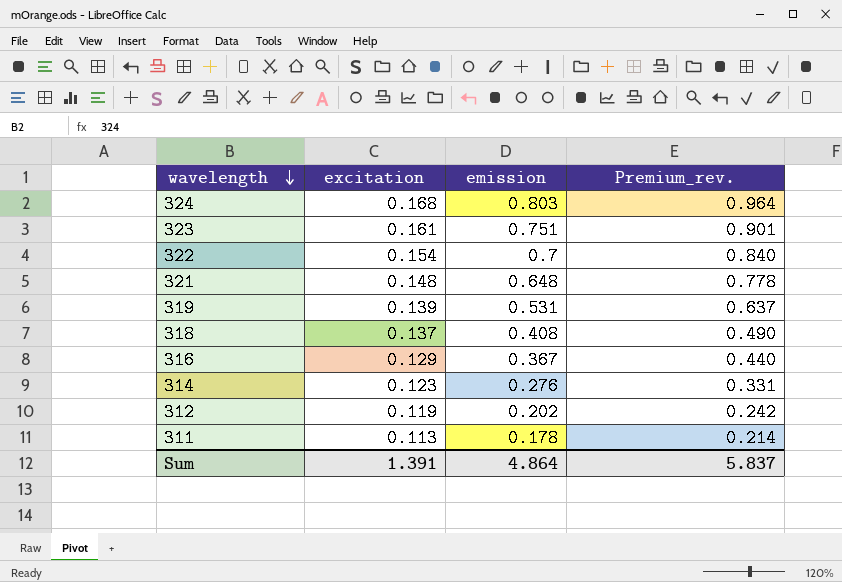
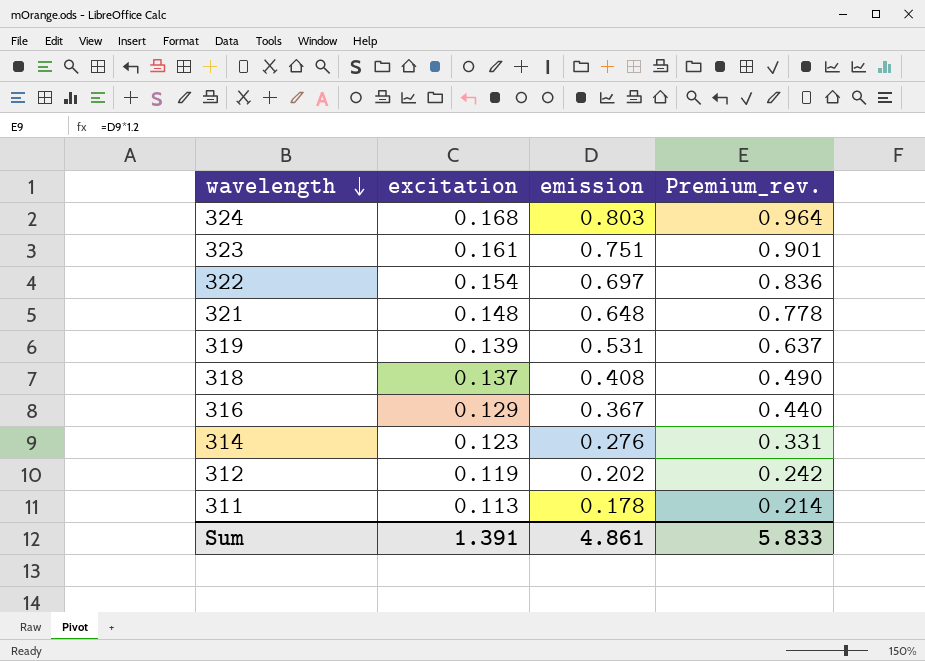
322 | emission: 0.7 -> 0.697
322 | Premium_rev.: 0.840 -> 0.836
Sum | emission: 4.864 -> 4.861
Sum | Premium_rev.: 5.837 -> 5.833

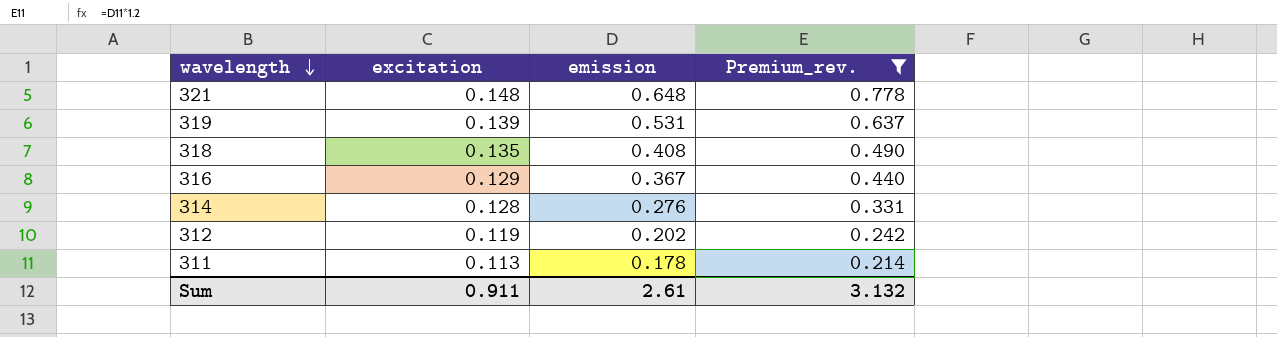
filter: none -> Premium_rev. <= 0.778
318 | excitation: 0.137 -> 0.135
314 | excitation: 0.123 -> 0.128
Sum | excitation: 1.391 -> 0.911
Sum | emission: 4.861 -> 2.61
Sum | Premium_rev.: 5.833 -> 3.132

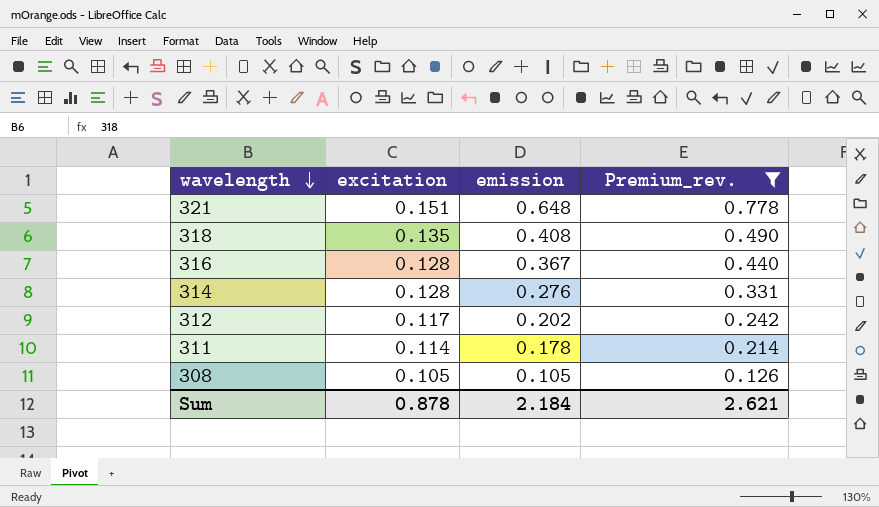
row 319: 0.139 | 0.531 | 0.637 -> none
321 | excitation: 0.148 -> 0.151
316 | excitation: 0.129 -> 0.128
312 | excitation: 0.119 -> 0.117
311 | excitation: 0.113 -> 0.114
row 308: none -> 0.105 | 0.105 | 0.126
Sum | excitation: 0.911 -> 0.878
Sum | emission: 2.61 -> 2.184
Sum | Premium_rev.: 3.132 -> 2.621

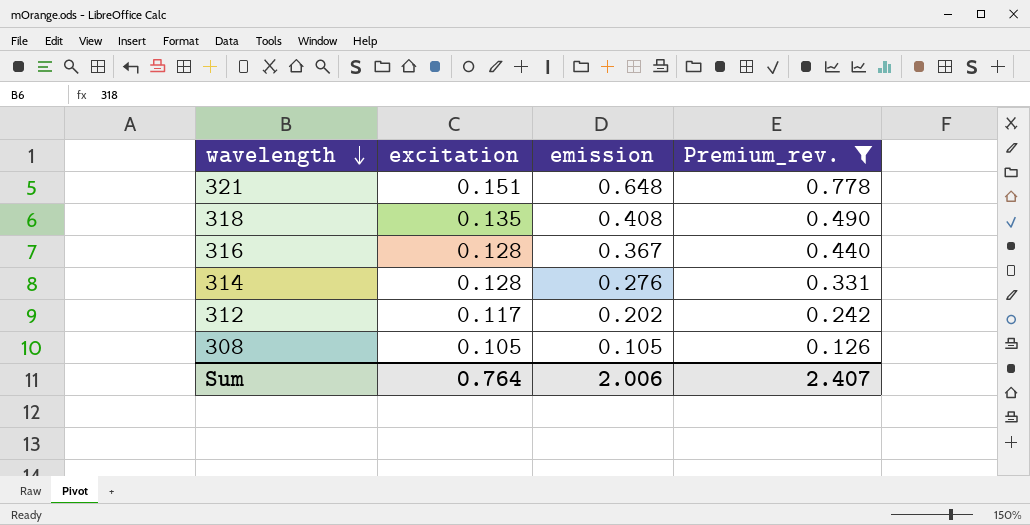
row 311: 0.114 | 0.178 | 0.214 -> none
Sum | excitation: 0.878 -> 0.764
Sum | emission: 2.184 -> 2.006
Sum | Premium_rev.: 2.621 -> 2.407

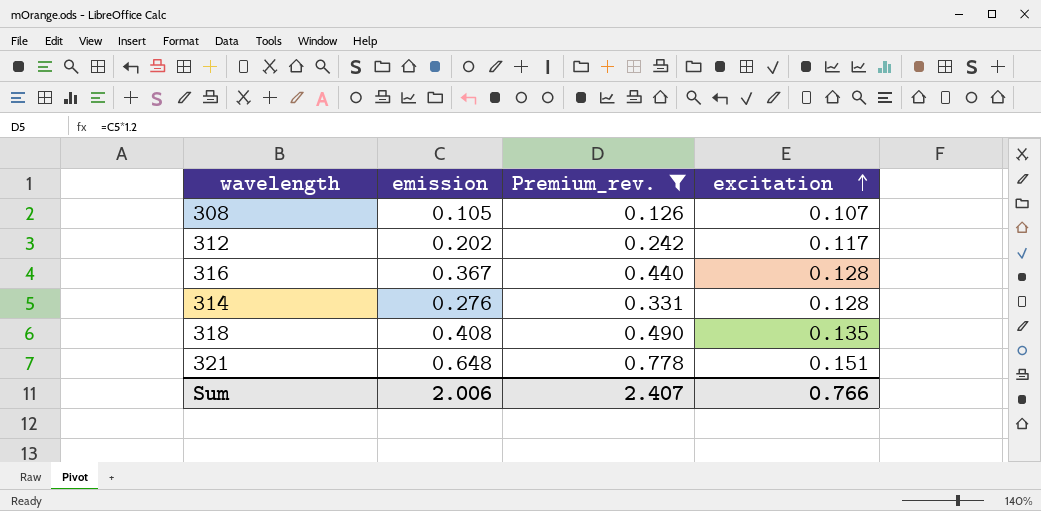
row order: wavelength descending -> excitation ascending
column excitation | position: 2 -> 4
308 | excitation: 0.105 -> 0.107
Sum | excitation: 0.764 -> 0.766

